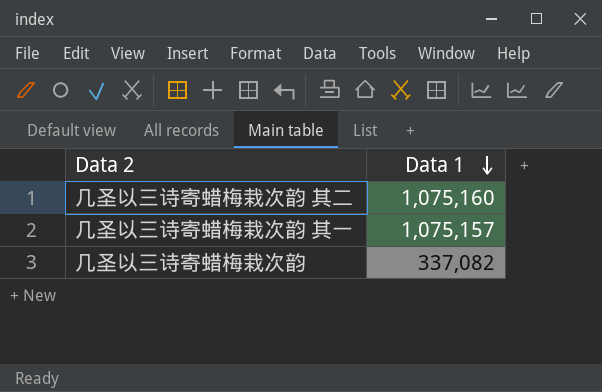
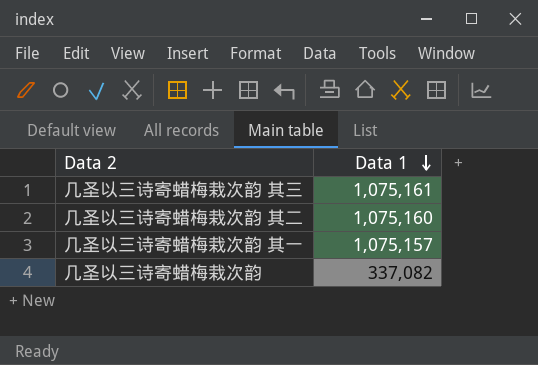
row 几圣以三诗寄蜡梅栽次韵 其三: none -> 1,075,161

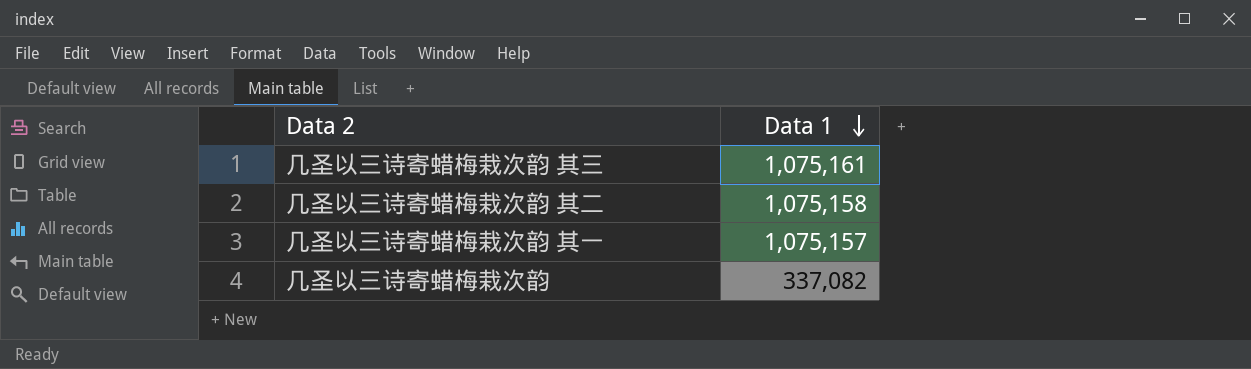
几圣以三诗寄蜡梅栽次韵 其二 | Data 1: 1,075,160 -> 1,075,158

